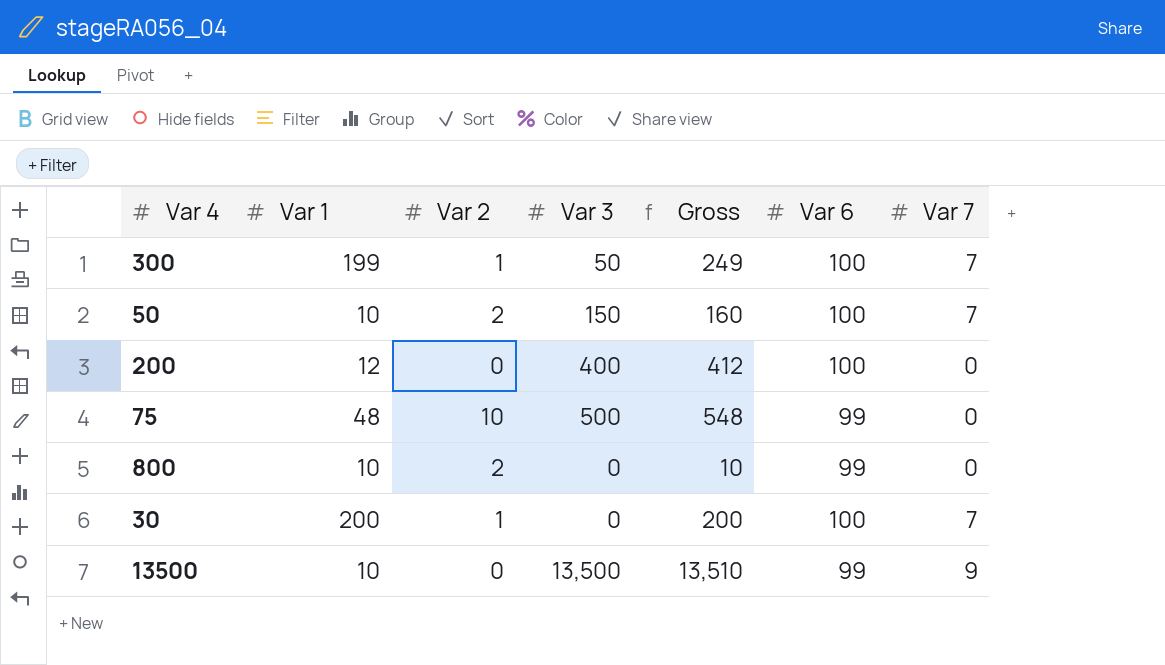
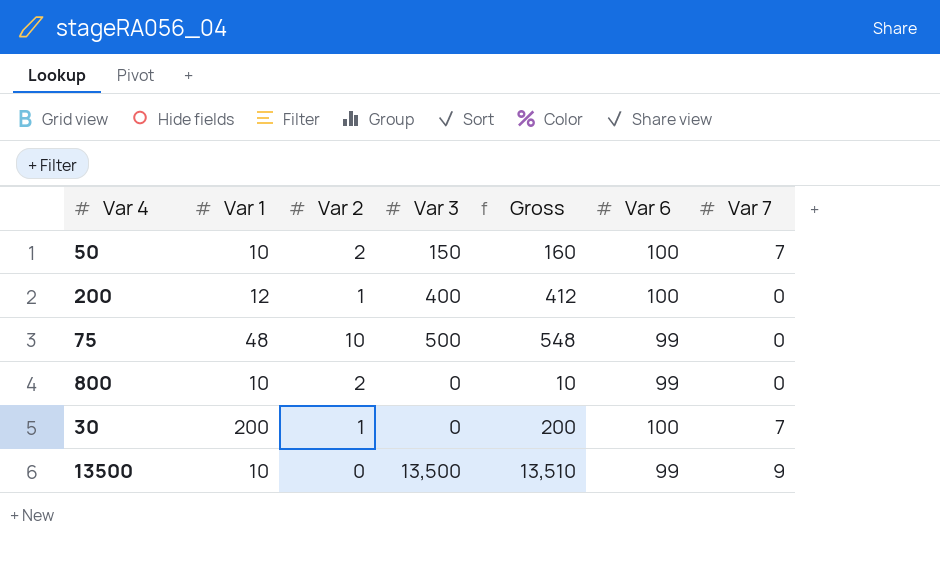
row 300: 199 | 1 | 50 | 249 | 100 | 7 -> none
200 | Var 2: 0 -> 1

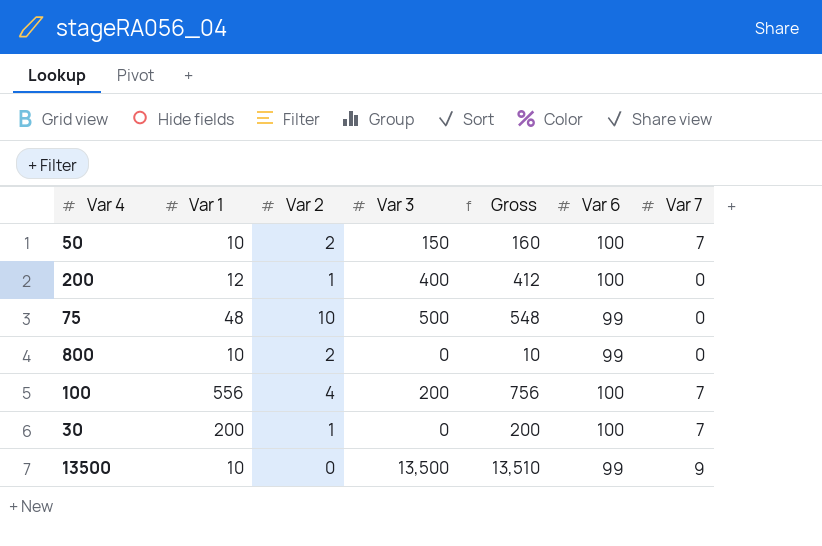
row 100: none -> 556 | 4 | 200 | 756 | 100 | 7

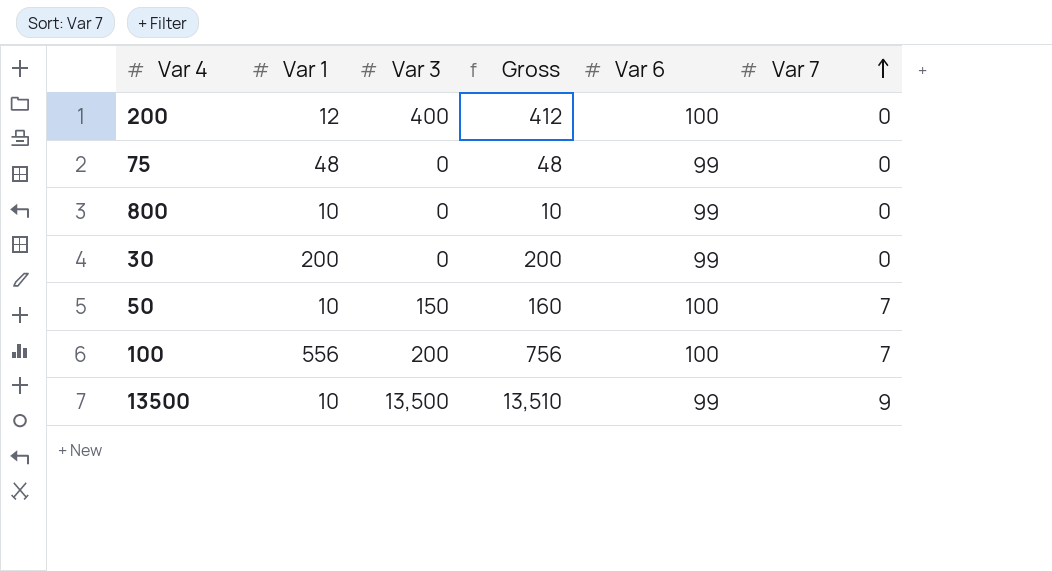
row order: none -> Var 7 ascending
column Var 2 | position: 3 -> none
75 | Var 3: 500 -> 0
75 | Gross: 548 -> 48
30 | Var 6: 100 -> 99
30 | Var 7: 7 -> 0

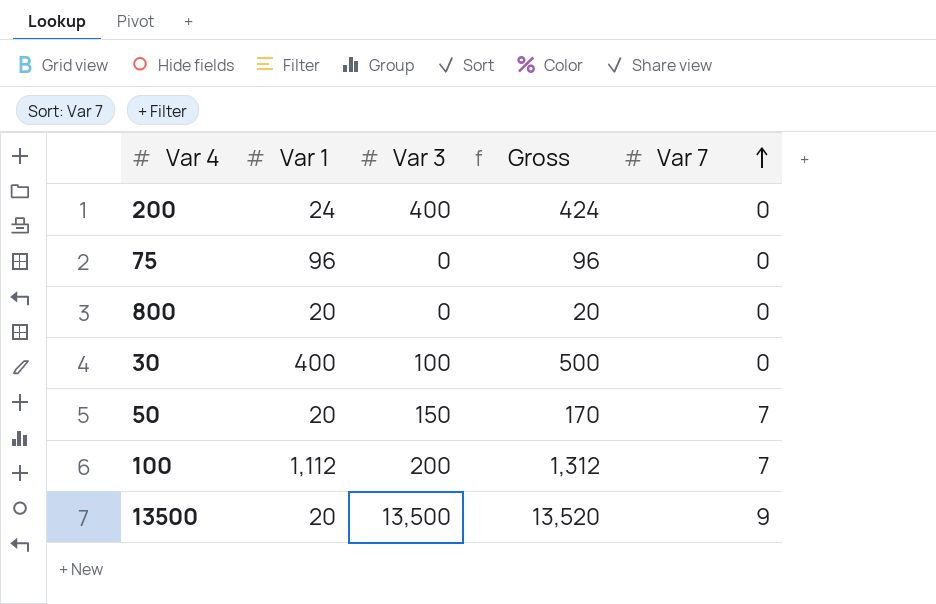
column Var 6 | position: 5 -> none
200 | Var 1: 12 -> 24
200 | Gross: 412 -> 424
75 | Var 1: 48 -> 96
75 | Gross: 48 -> 96
800 | Var 1: 10 -> 20
800 | Gross: 10 -> 20
30 | Var 1: 200 -> 400
30 | Var 3: 0 -> 100
30 | Gross: 200 -> 500
50 | Var 1: 10 -> 20
50 | Gross: 160 -> 170
100 | Var 1: 556 -> 1,112
100 | Gross: 756 -> 1,312
13500 | Var 1: 10 -> 20
13500 | Gross: 13,510 -> 13,520

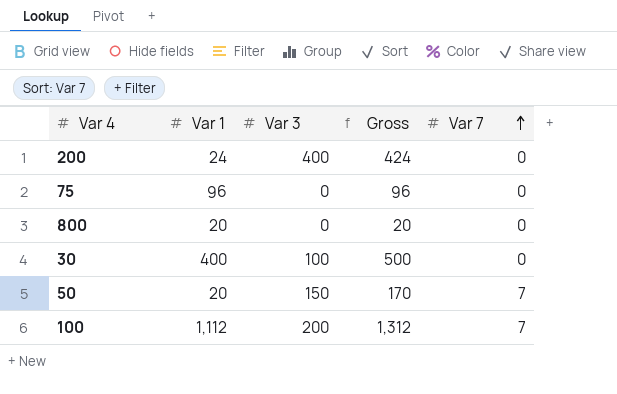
row 13500: 20 | 13,500 | 13,520 | 9 -> none

